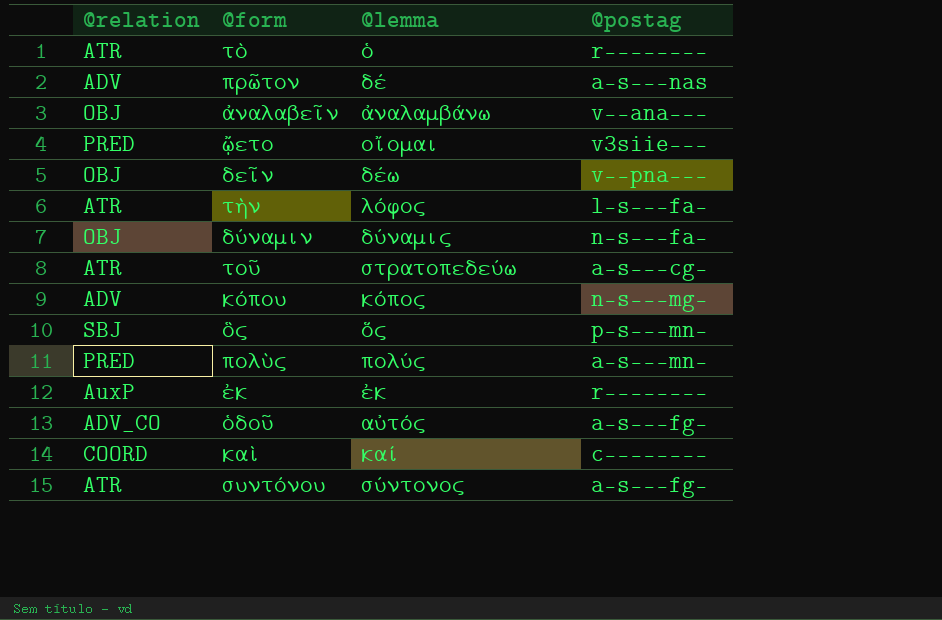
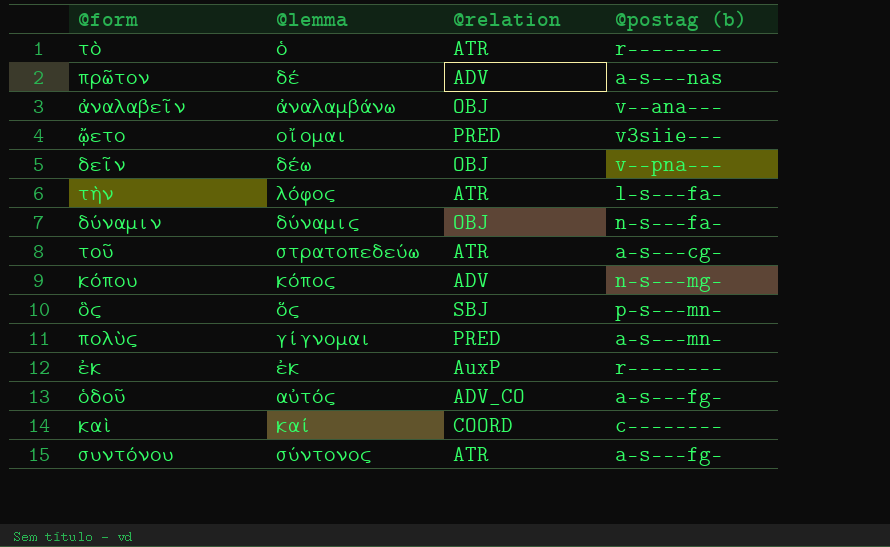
column @relation | position: 1 -> 3
column name: @postag -> @postag (b)
πολὺς | @lemma: πολύς -> γίγνομαι

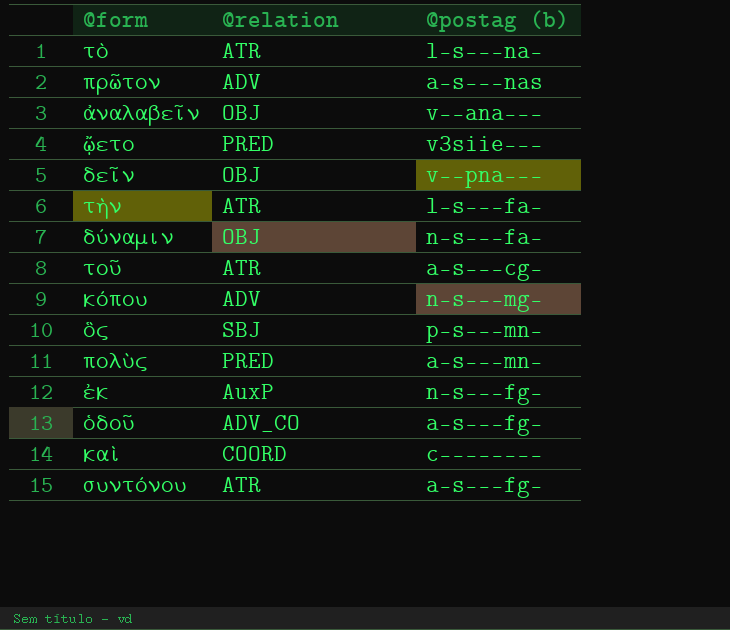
column @lemma | position: 2 -> none
τὸ | @postag (b): r-------- -> l-s---na-
ἐκ | @postag (b): r-------- -> n-s---fg-

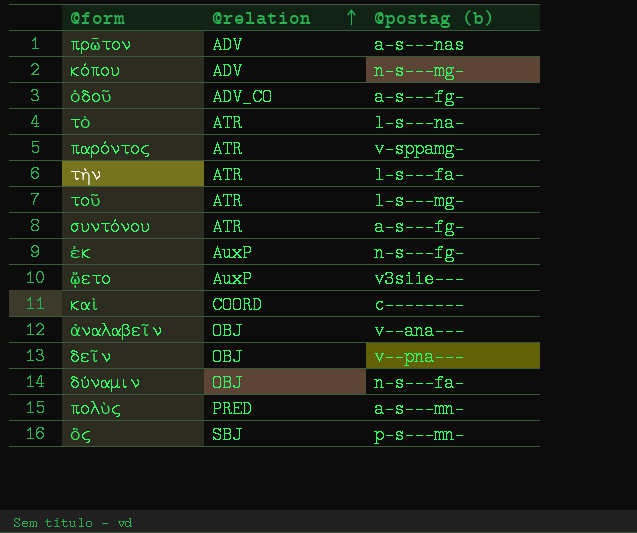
row order: none -> @relation ascending
row παρόντος: none -> ATR | v-sppamg-
τοῦ | @postag (b): a-s---cg- -> l-s---mg-
ᾤετο | @relation: PRED -> AuxP

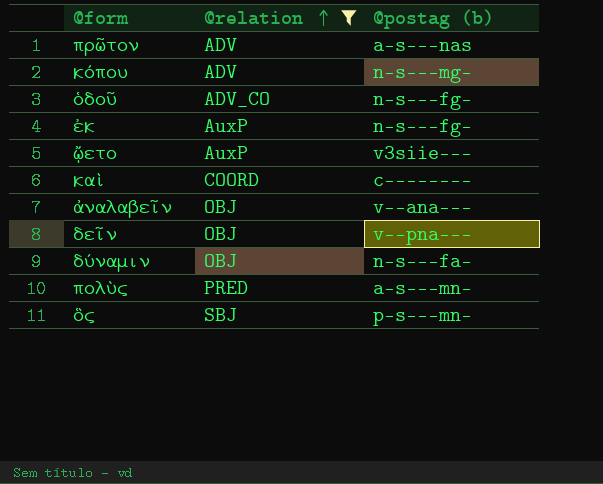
filter: none -> @relation != ATR
ὁδοῦ | @postag (b): a-s---fg- -> n-s---fg-

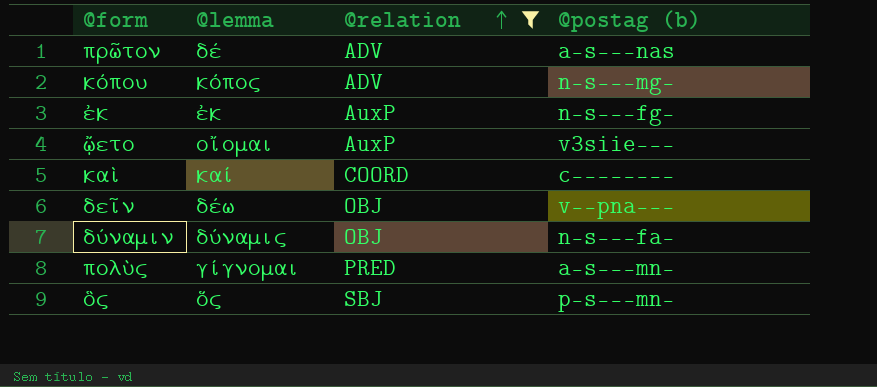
column @lemma | position: none -> 2
row ὁδοῦ: ADV_CO | n-s---fg- -> none
row ἀναλαβεῖν: OBJ | v--ana--- -> none

